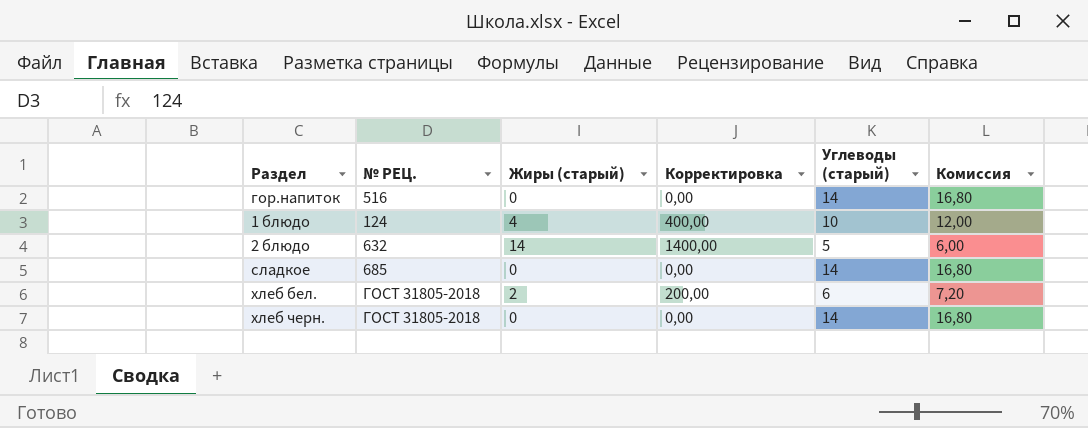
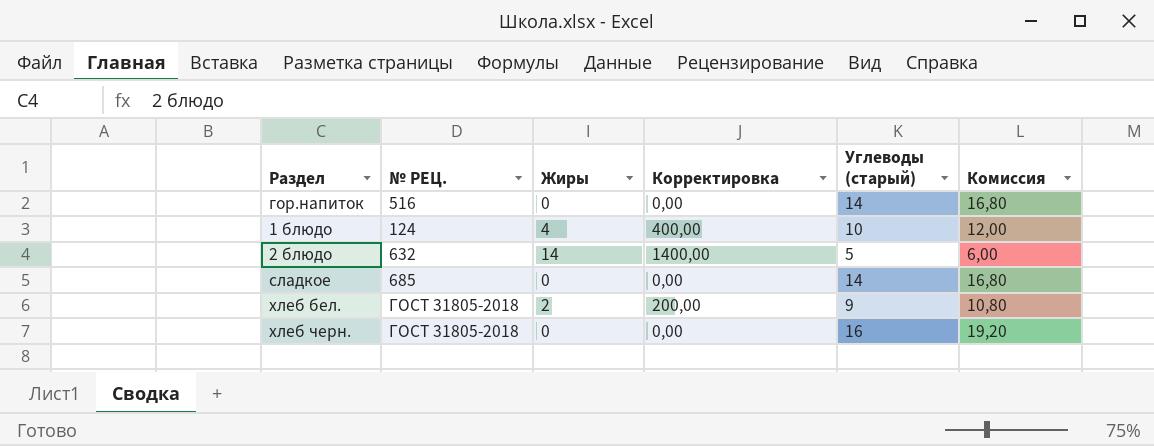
column name: Жиры (старый) -> Жиры
хлеб бел. | Углеводы (старый): 6 -> 9
хлеб бел. | Комиссия: 7,20 -> 10,80
хлеб черн. | Углеводы (старый): 14 -> 16
хлеб черн. | Комиссия: 16,80 -> 19,20

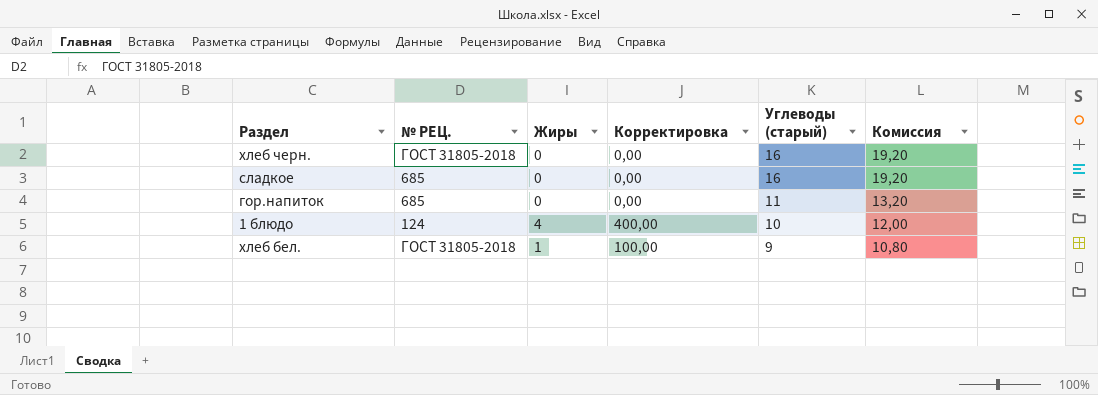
row order: none -> Углеводы (старый) descending
row 2 блюдо: 632 | 14 | 1400,00 | 5 | 6,00 -> none
сладкое | Углеводы (старый): 14 -> 16
сладкое | Комиссия: 16,80 -> 19,20
гор.напиток | № РЕЦ.: 516 -> 685
гор.напиток | Углеводы (старый): 14 -> 11
гор.напиток | Комиссия: 16,80 -> 13,20
хлеб бел. | Жиры: 2 -> 1
хлеб бел. | Корректировка: 200,00 -> 100,00

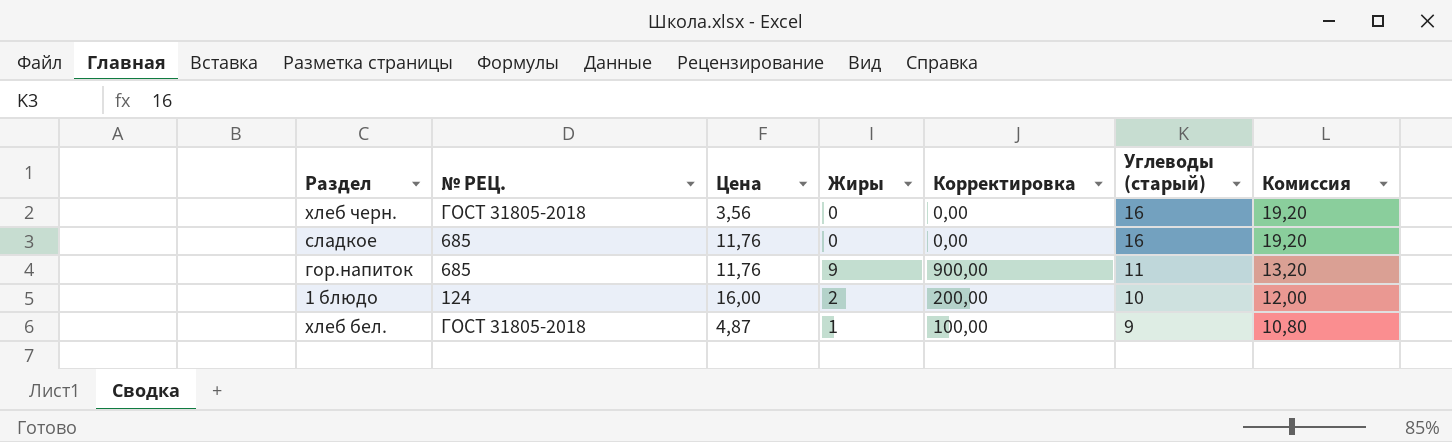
column Цена | position: none -> 3
гор.напиток | Жиры: 0 -> 9
гор.напиток | Корректировка: 0,00 -> 900,00
1 блюдо | Жиры: 4 -> 2
1 блюдо | Корректировка: 400,00 -> 200,00

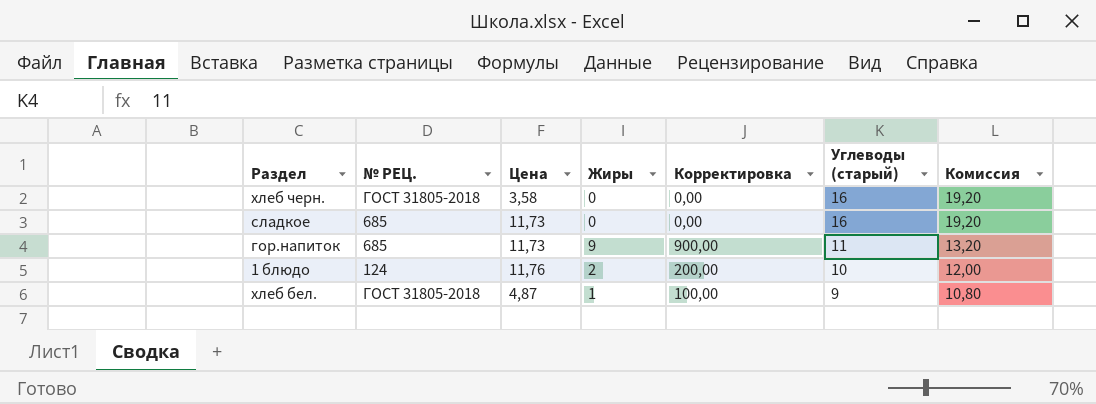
хлеб черн. | Цена: 3,56 -> 3,58
сладкое | Цена: 11,76 -> 11,73
гор.напиток | Цена: 11,76 -> 11,73
1 блюдо | Цена: 16,00 -> 11,76

